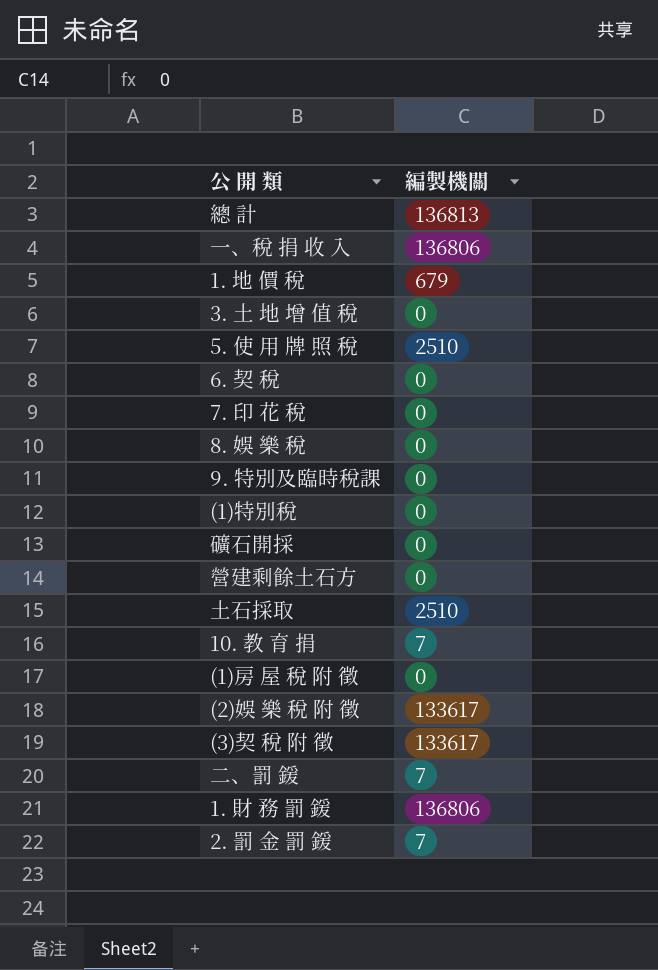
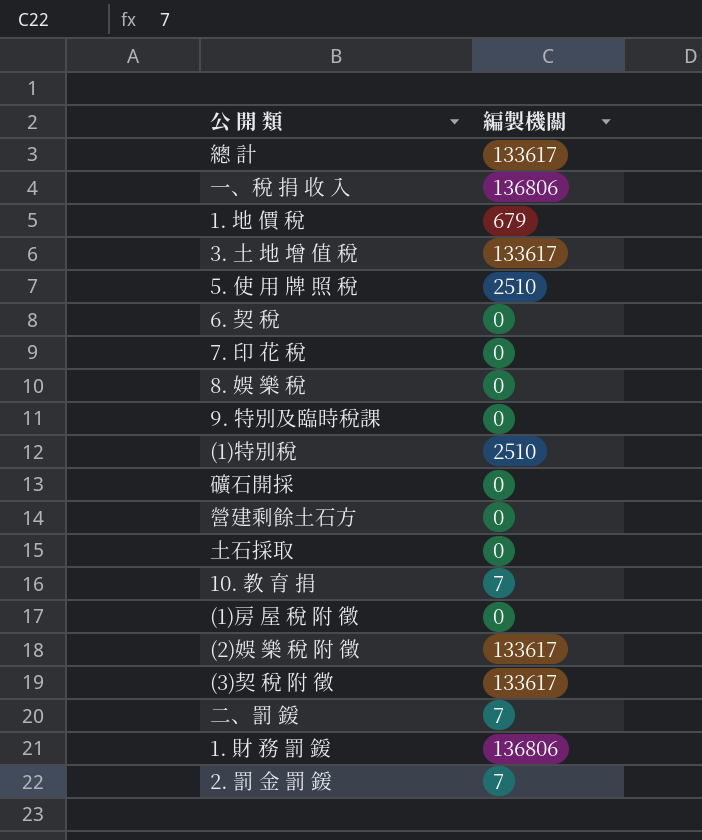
總 計 | 編製機關: 136813 -> 133617
3. 土 地 增 值 稅 | 編製機關: 0 -> 133617
(1)特別稅 | 編製機關: 0 -> 2510
土石採取 | 編製機關: 2510 -> 0

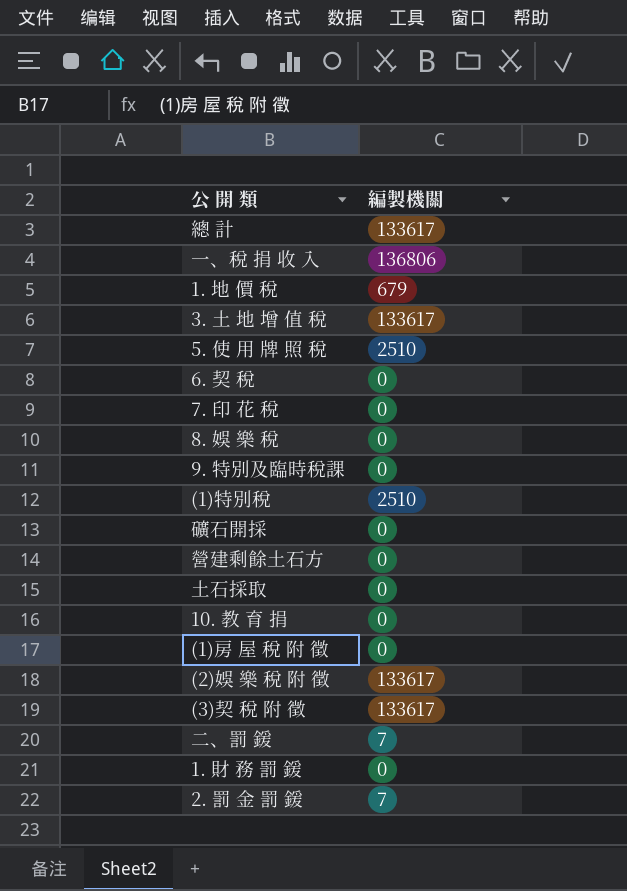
10. 教 育 捐 | 編製機關: 7 -> 0
1. 財 務 罰 鍰 | 編製機關: 136806 -> 0

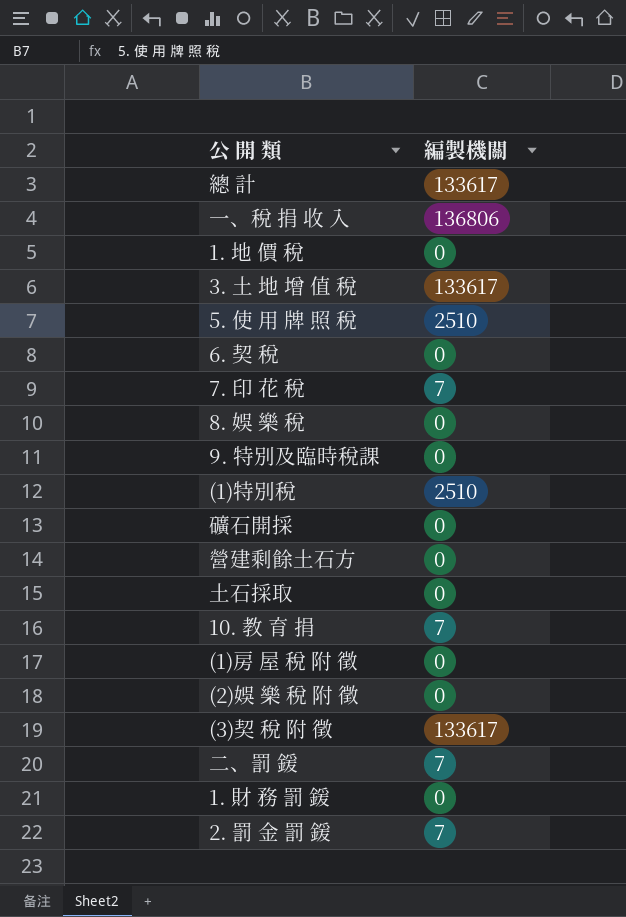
1. 地 價 稅 | 編製機關: 679 -> 0
7. 印 花 稅 | 編製機關: 0 -> 7
10. 教 育 捐 | 編製機關: 0 -> 7
(2)娛 樂 稅 附 徵 | 編製機關: 133617 -> 0

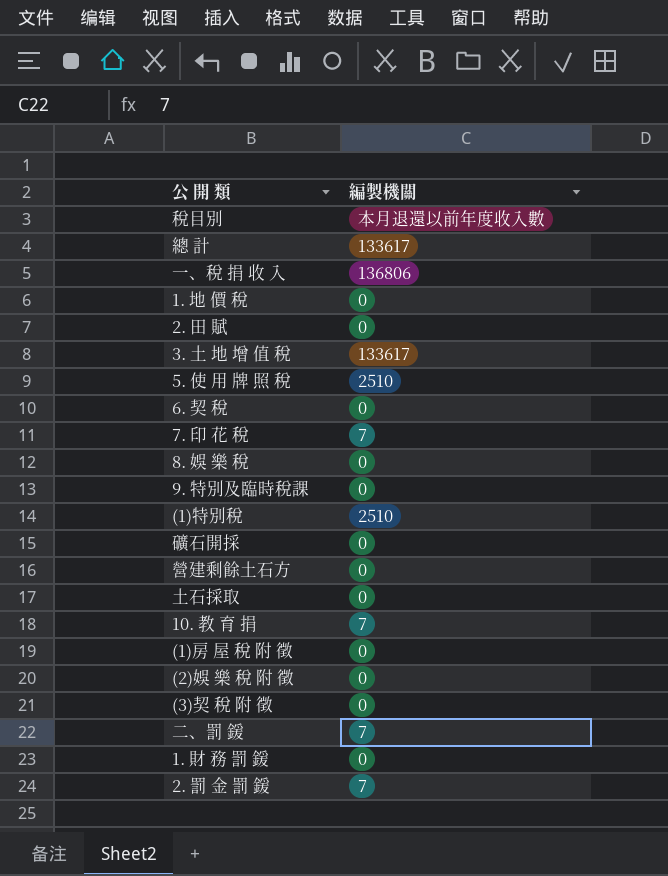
row 稅目別: none -> 本月退還以前年度收入數
row 2. 田 賦: none -> 0
(3)契 稅 附 徵 | 編製機關: 133617 -> 0

